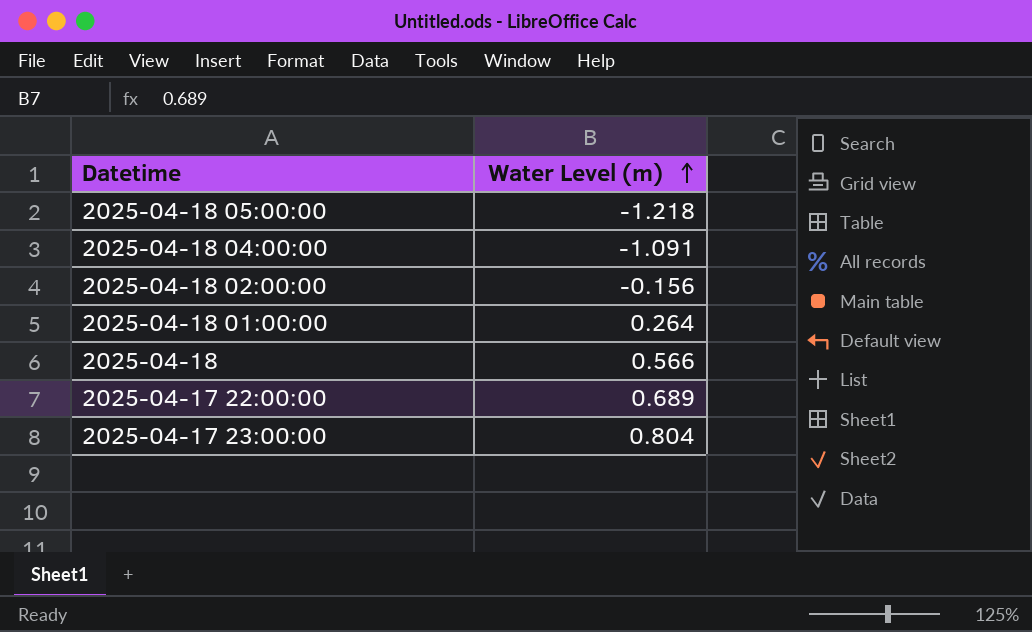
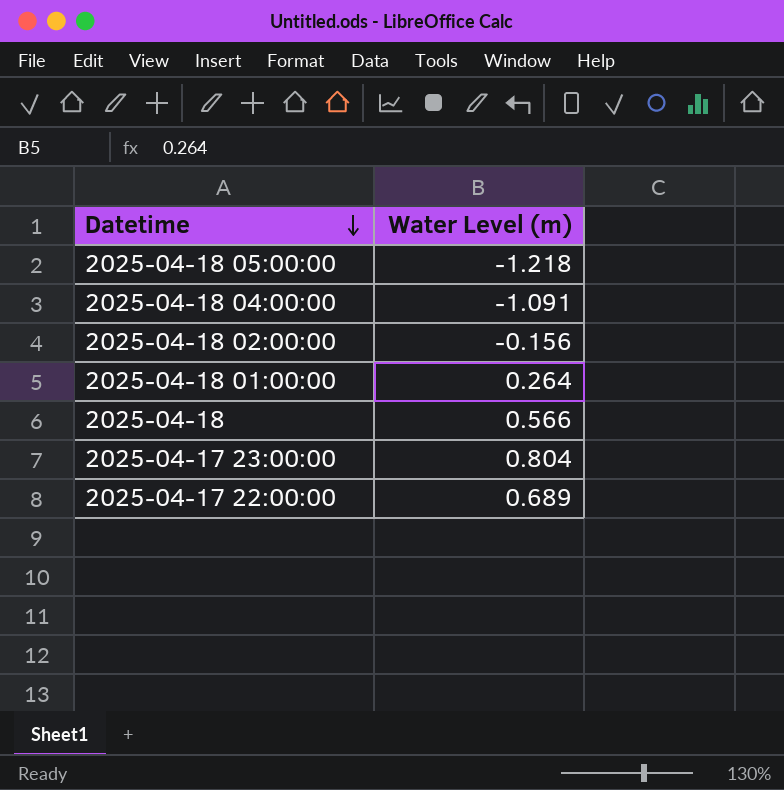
row order: Water Level (m) ascending -> Datetime descending

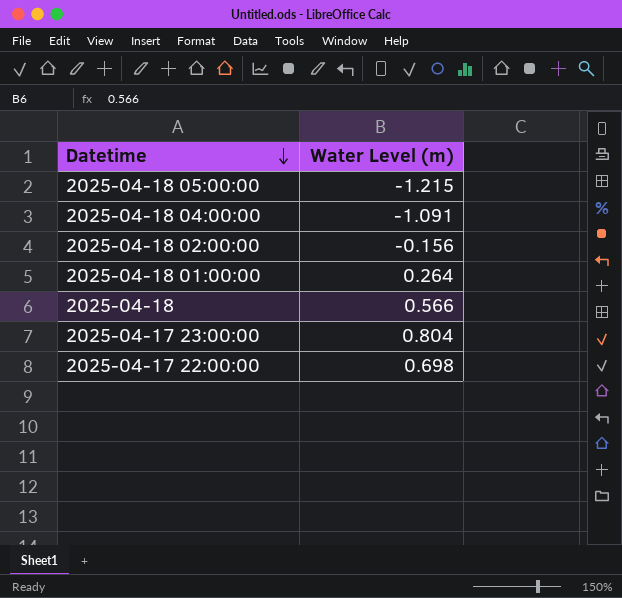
2025-04-18 05:00:00 | Water Level (m): -1.218 -> -1.215
2025-04-17 22:00:00 | Water Level (m): 0.689 -> 0.698

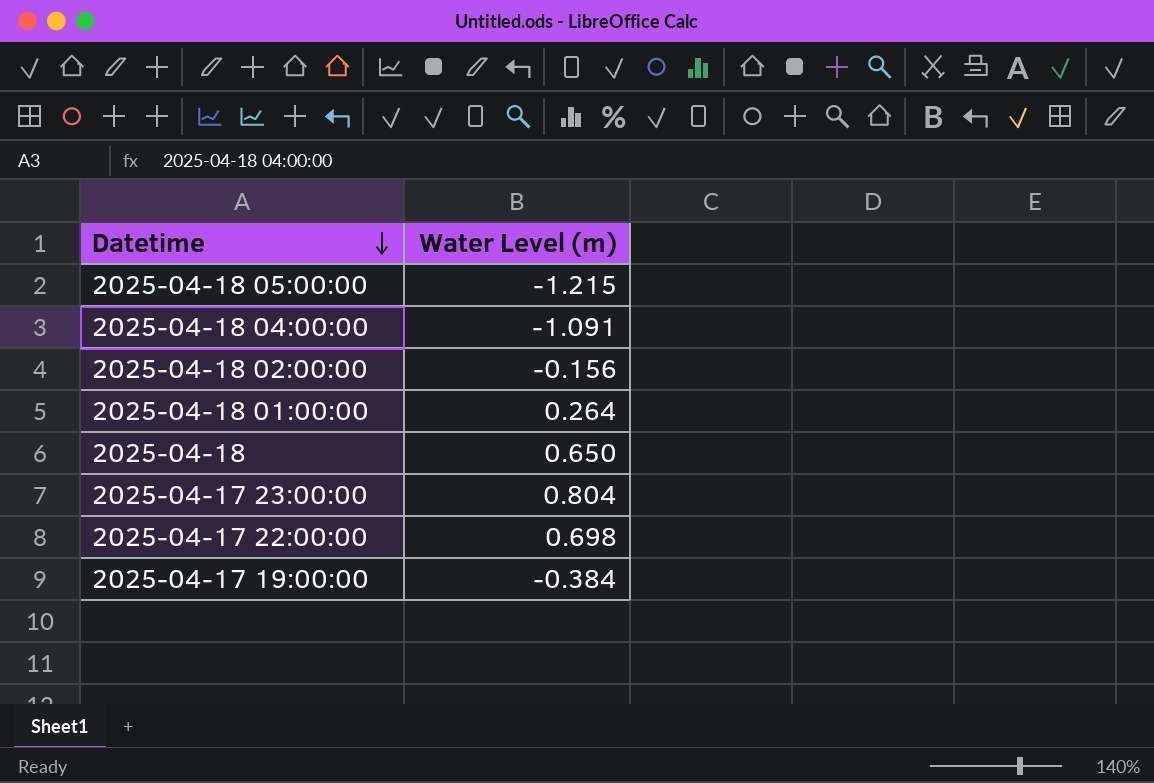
2025-04-18 | Water Level (m): 0.566 -> 0.650
row 2025-04-17 19:00:00: none -> -0.384

